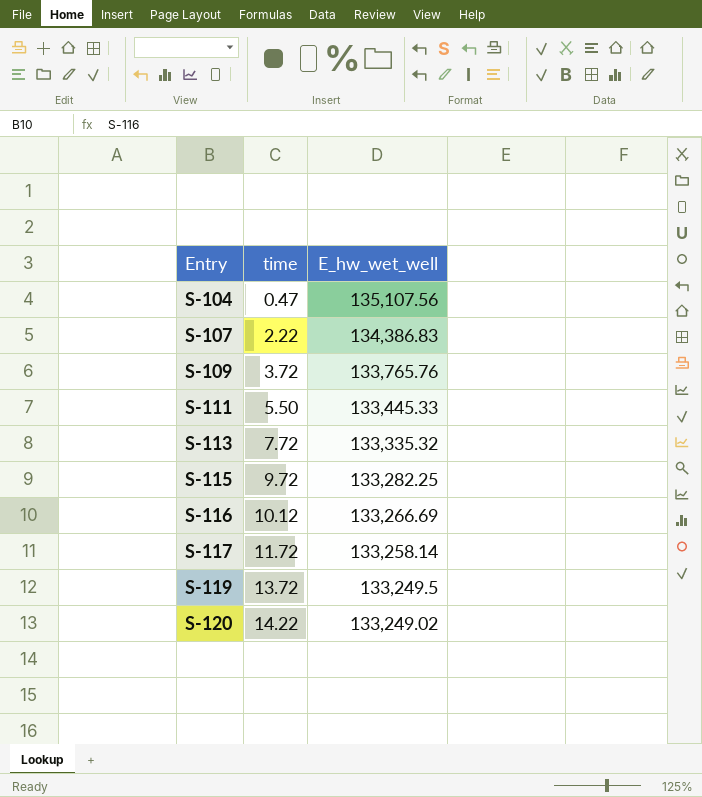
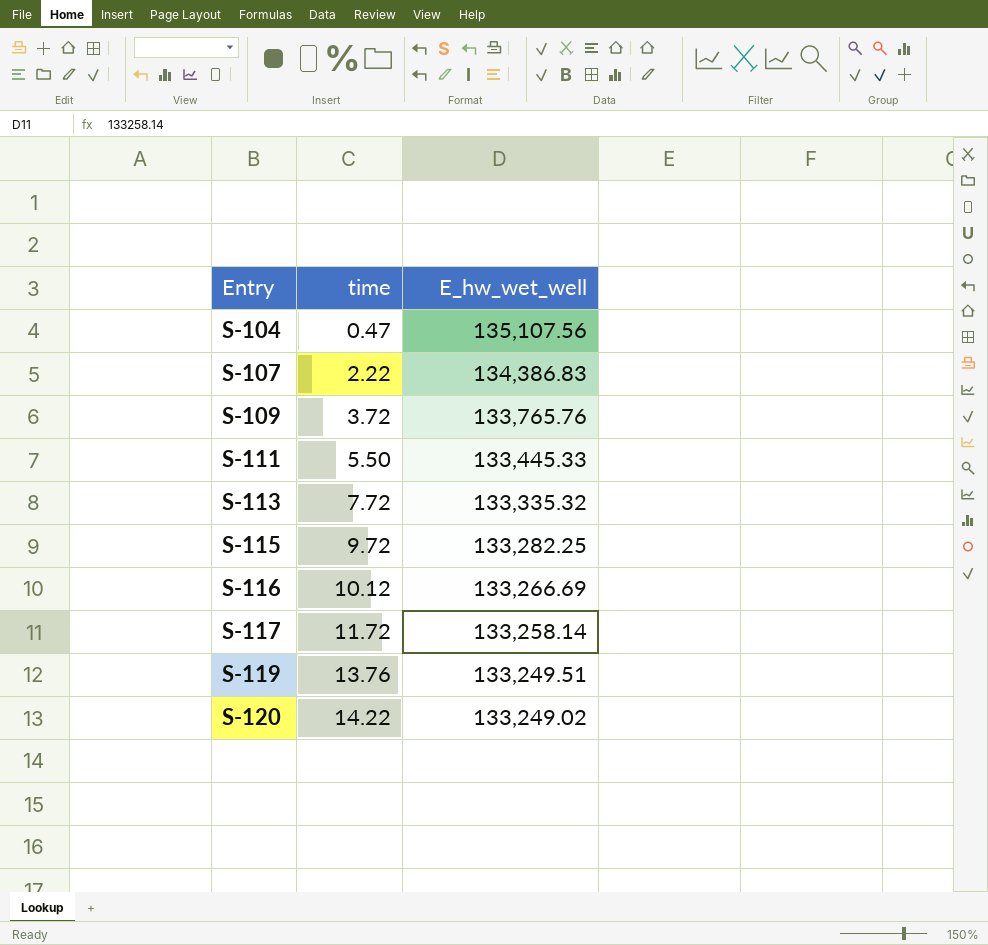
S-119 | time: 13.72 -> 13.76
S-119 | E_hw_wet_well: 133,249.5 -> 133,249.51

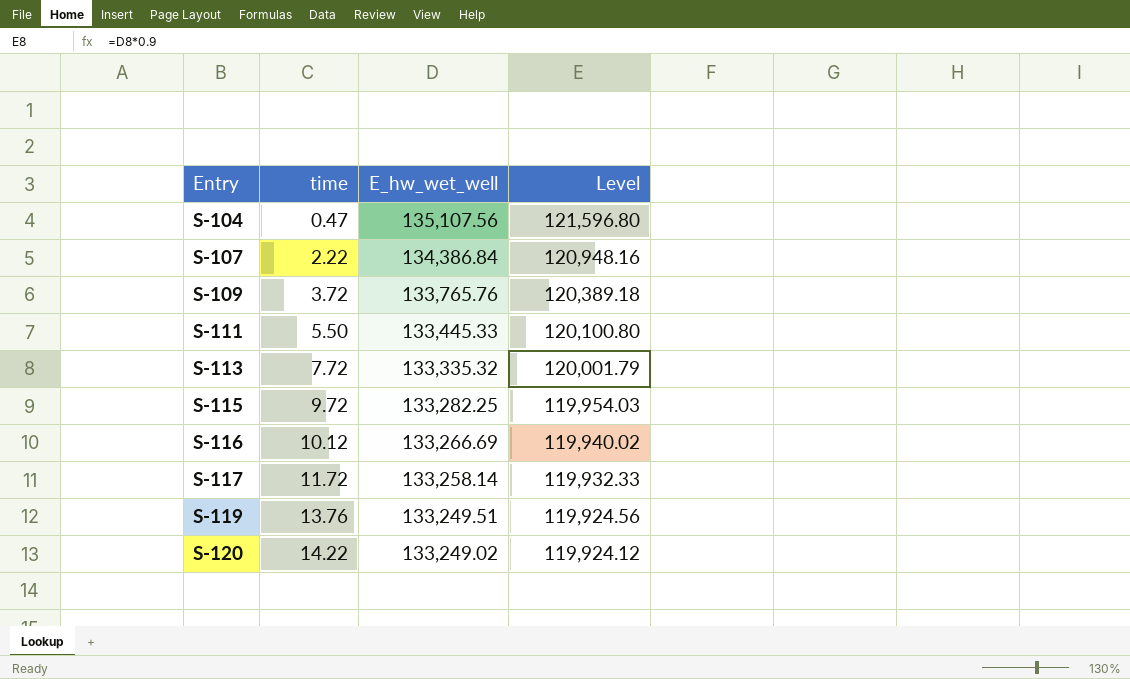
column Level | formula: none -> [E_hw_wet_well] * 0.9
S-107 | E_hw_wet_well: 134,386.83 -> 134,386.84

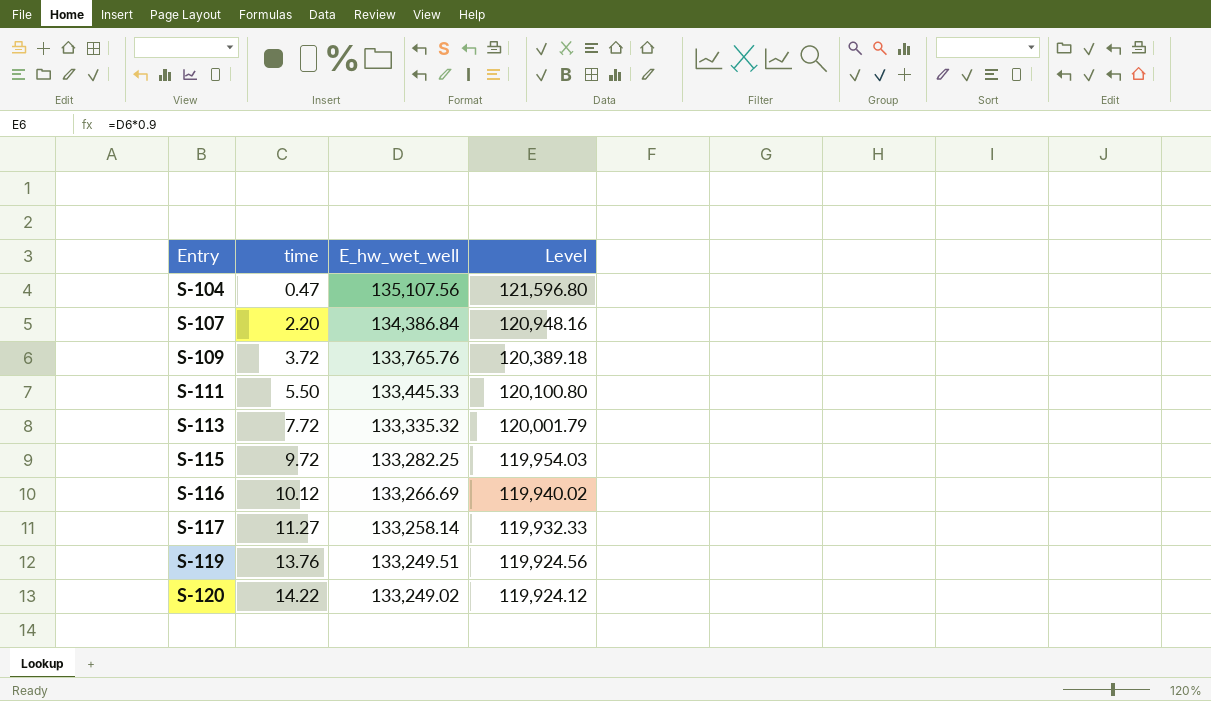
S-107 | time: 2.22 -> 2.20
S-117 | time: 11.72 -> 11.27

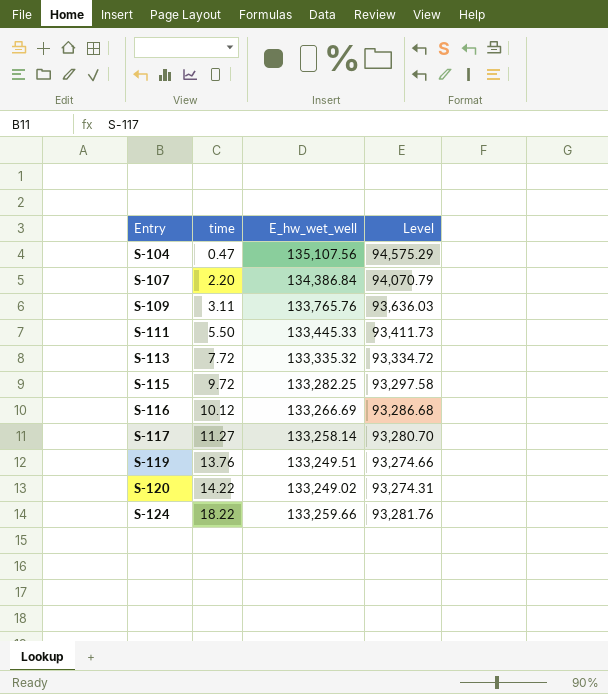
column Level | formula: [E_hw_wet_well] * 0.9 -> [E_hw_wet_well] * 0.7
S-109 | time: 3.72 -> 3.11
row S-124: none -> 18.22 | 133,259.66 | 93,281.76

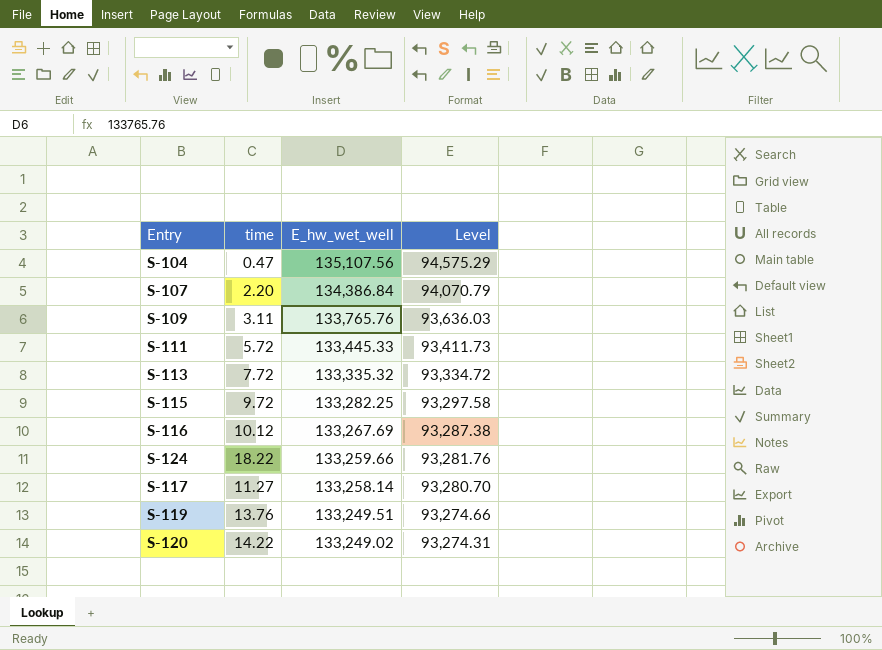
row order: Entry ascending -> E_hw_wet_well descending
S-111 | time: 5.50 -> 5.72
S-116 | E_hw_wet_well: 133,266.69 -> 133,267.69
S-116 | Level: 93,286.68 -> 93,287.38

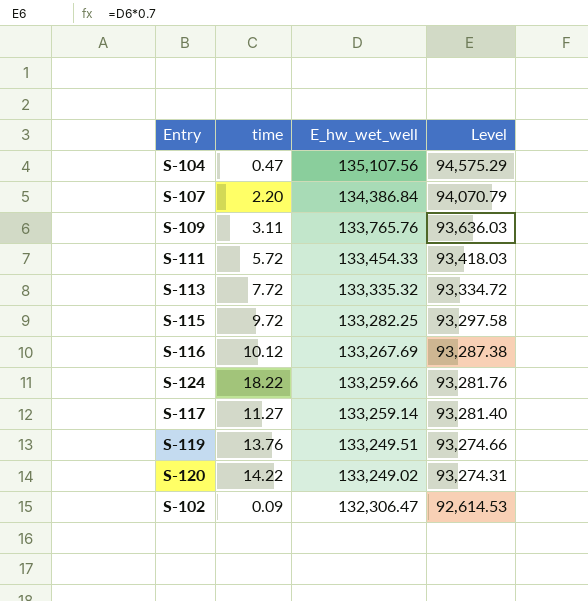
S-111 | E_hw_wet_well: 133,445.33 -> 133,454.33
S-111 | Level: 93,411.73 -> 93,418.03
S-117 | E_hw_wet_well: 133,258.14 -> 133,259.14
S-117 | Level: 93,280.70 -> 93,281.40
row S-102: none -> 0.09 | 132,306.47 | 92,614.53

